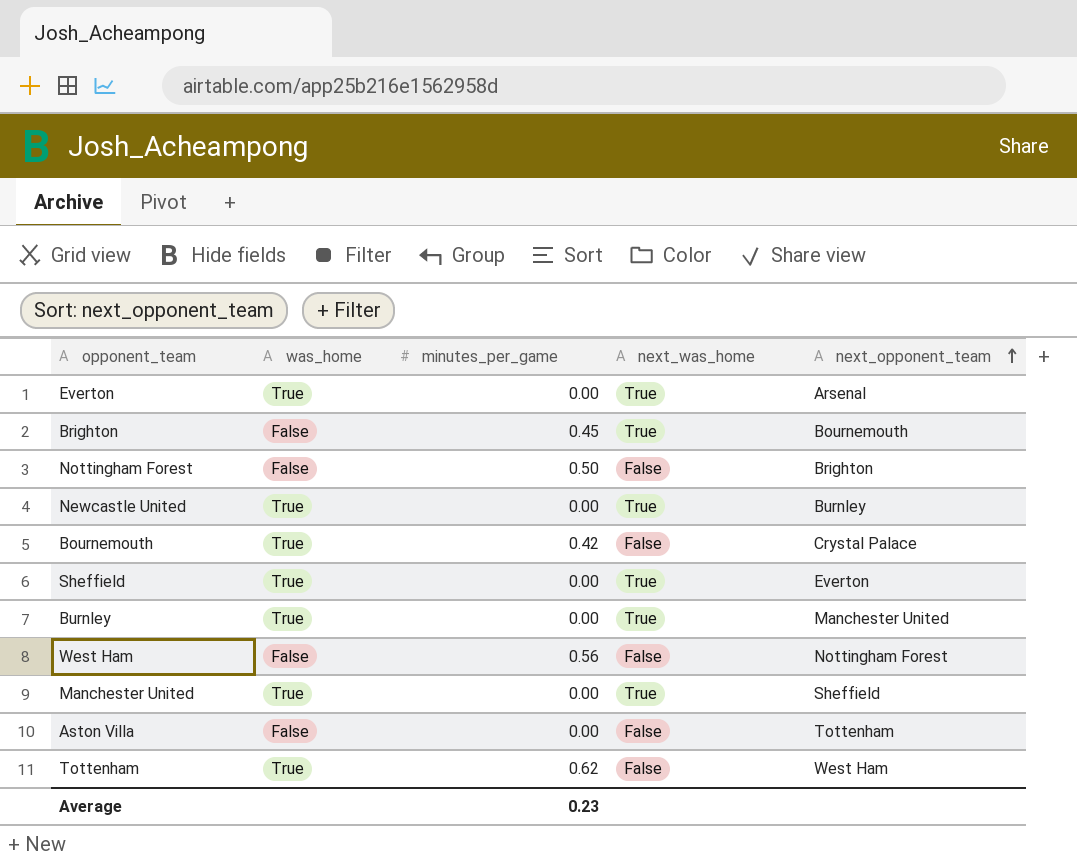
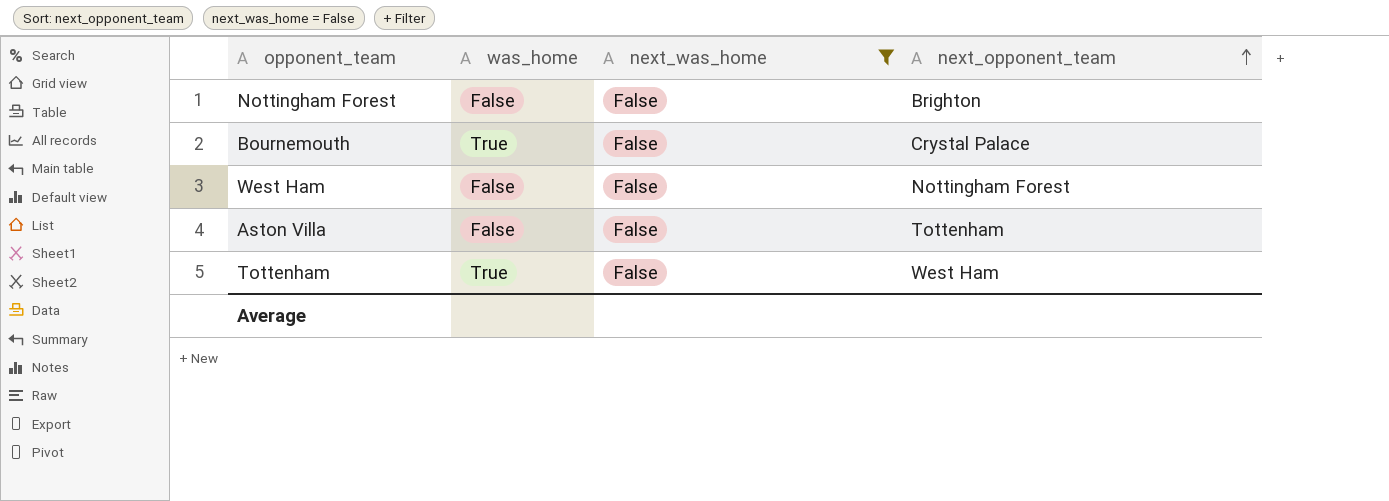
filter: none -> next_was_home = False
column minutes_per_game | position: 3 -> none

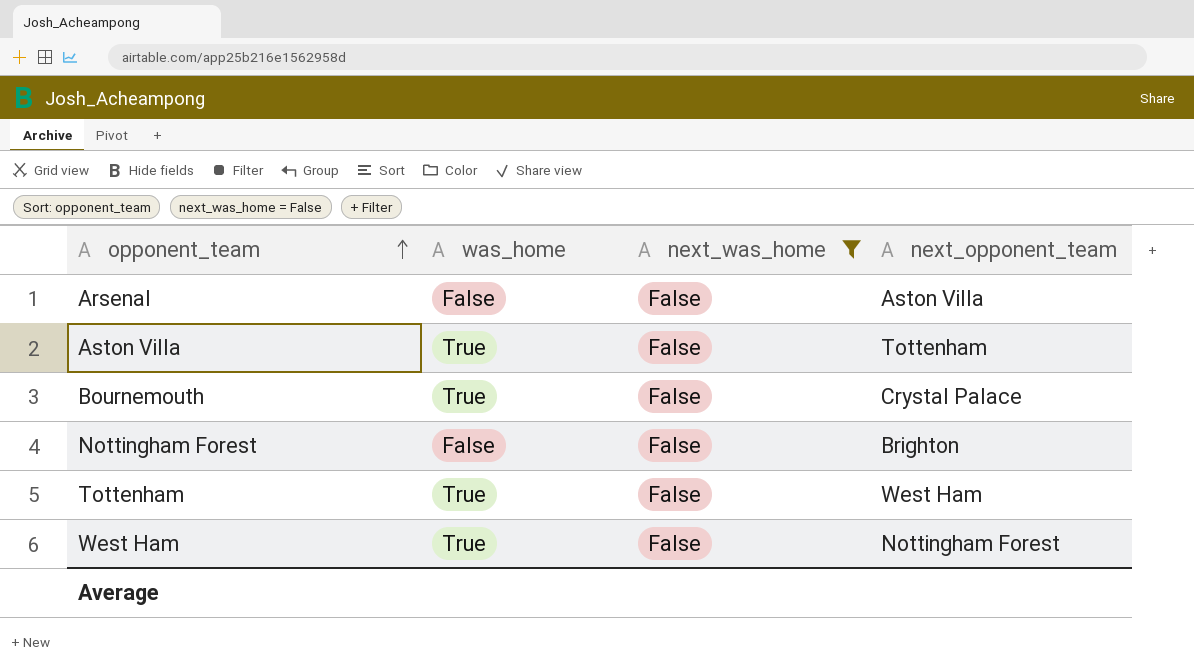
row order: next_opponent_team ascending -> opponent_team ascending
row Arsenal: none -> False | False | Aston Villa
Aston Villa | was_home: False -> True
West Ham | was_home: False -> True

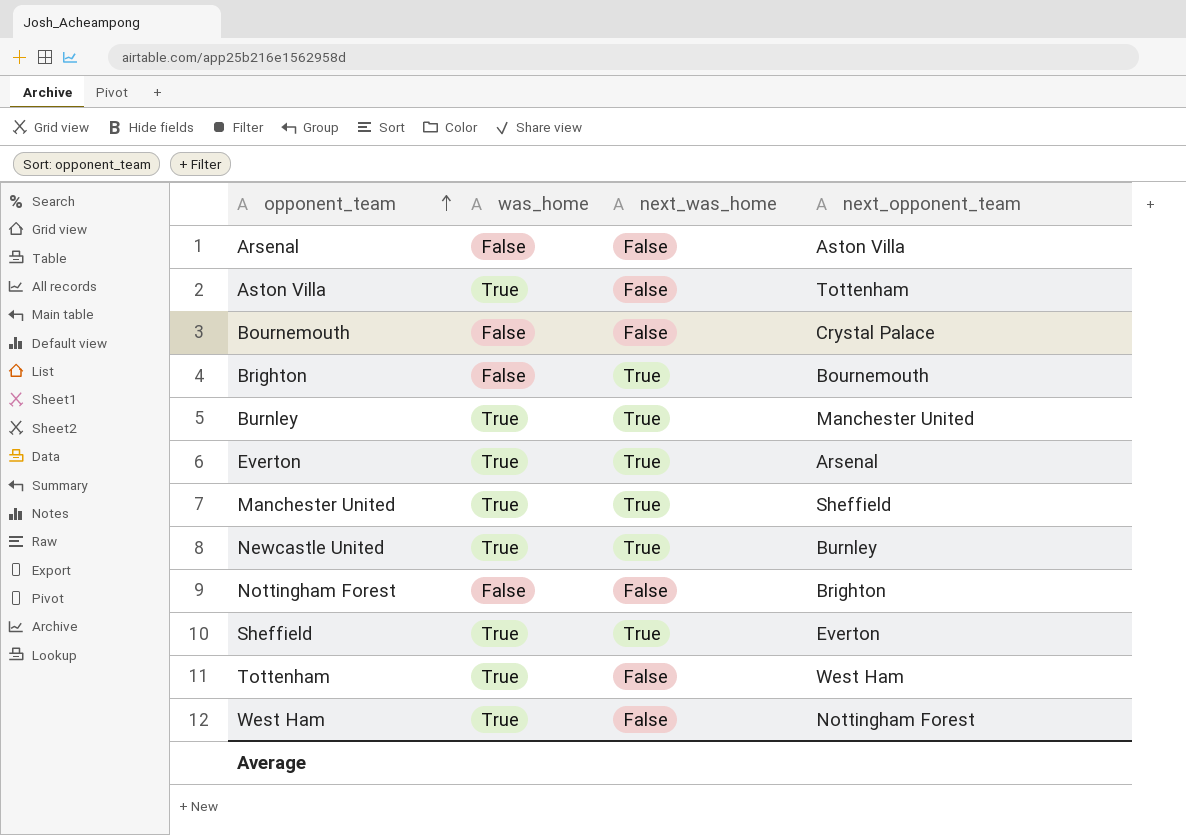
filter: next_was_home = False -> none
Bournemouth | was_home: True -> False

